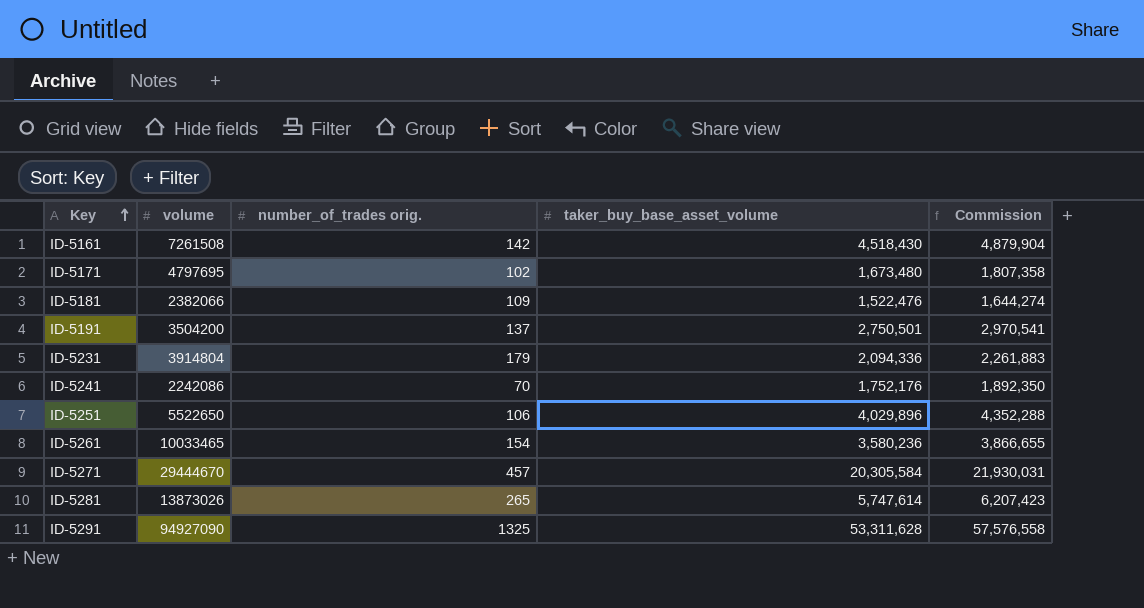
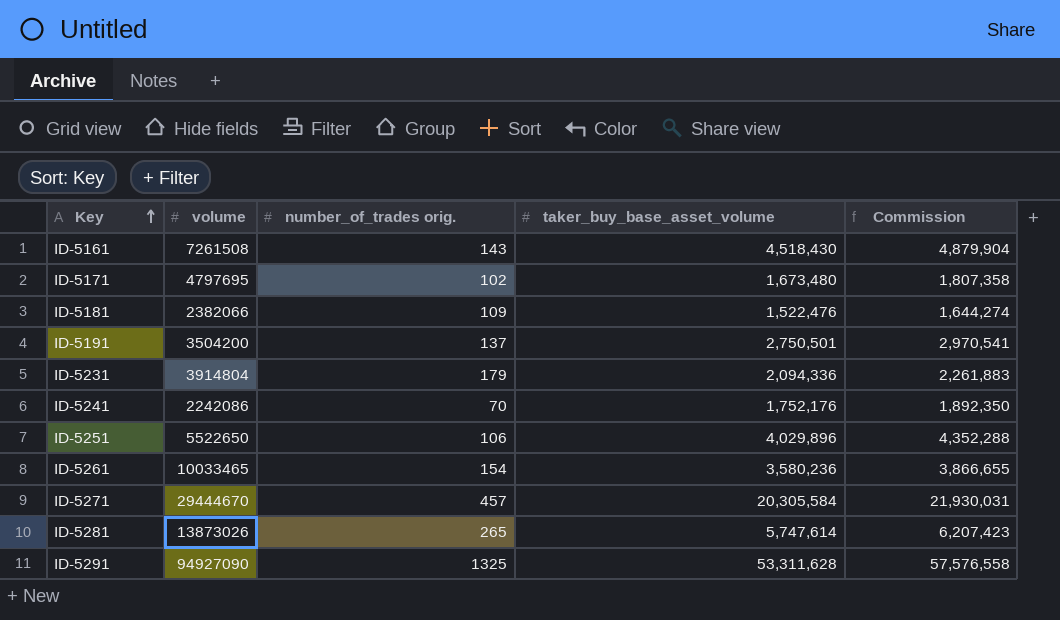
ID-5161 | number_of_trades orig.: 142 -> 143

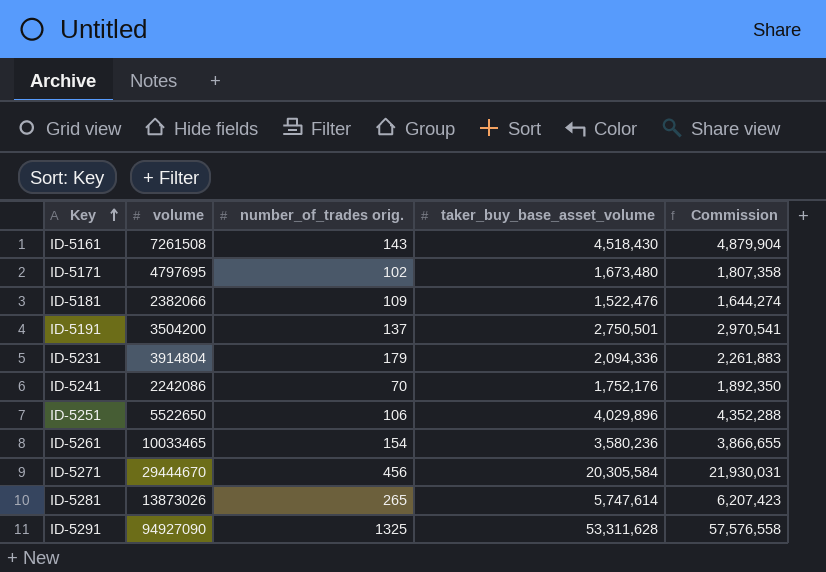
ID-5271 | number_of_trades orig.: 457 -> 456

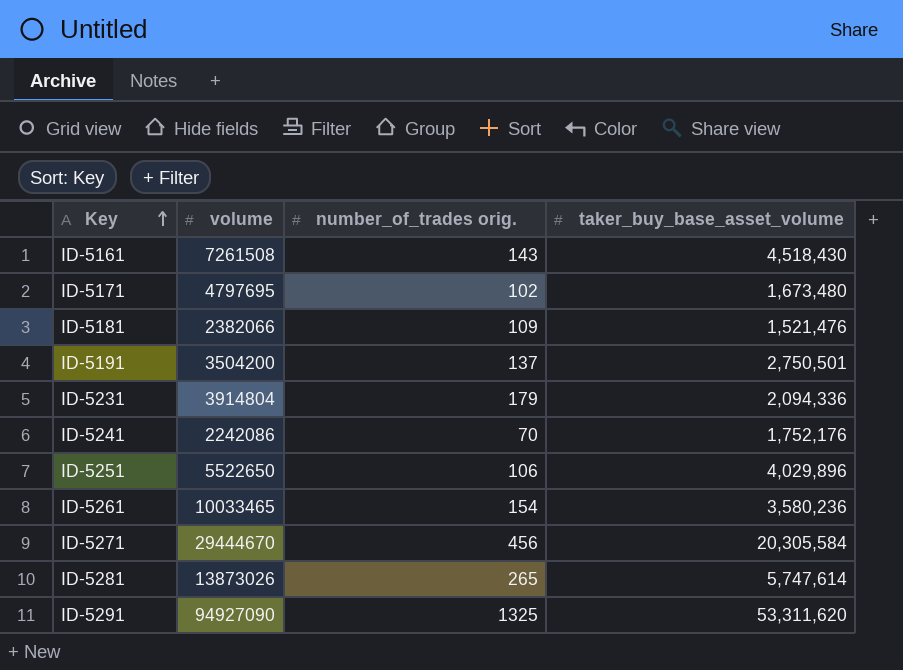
column Commission | formula: [taker_buy_base_asset_volume] * 1.08 -> none
ID-5181 | taker_buy_base_asset_volume: 1,522,476 -> 1,521,476
ID-5291 | taker_buy_base_asset_volume: 53,311,628 -> 53,311,620

